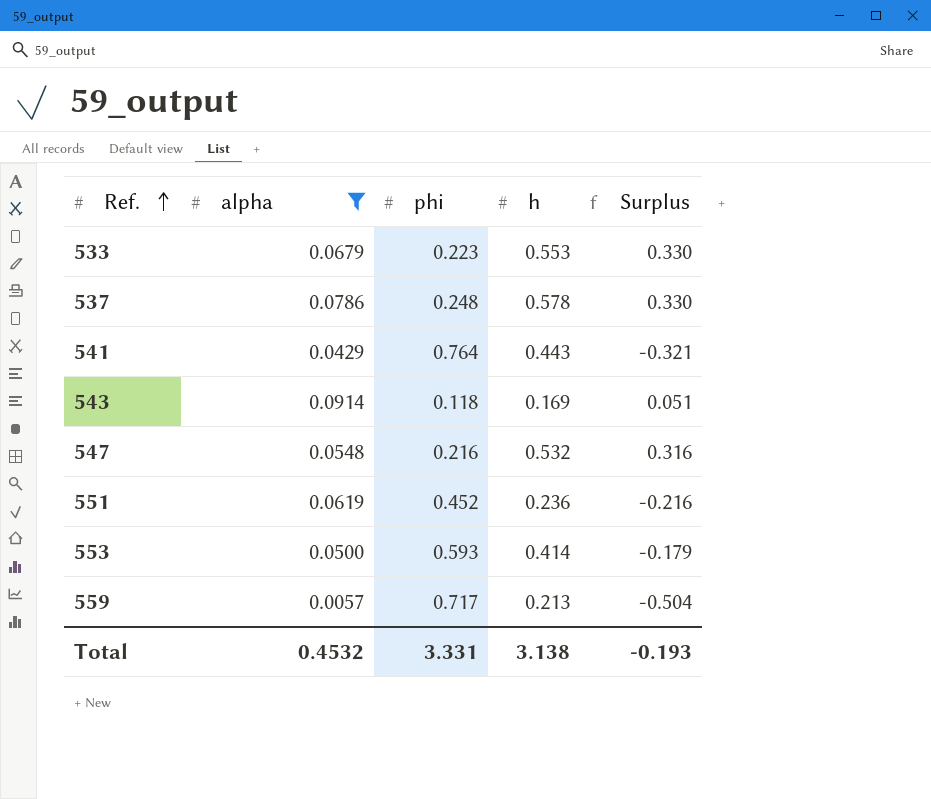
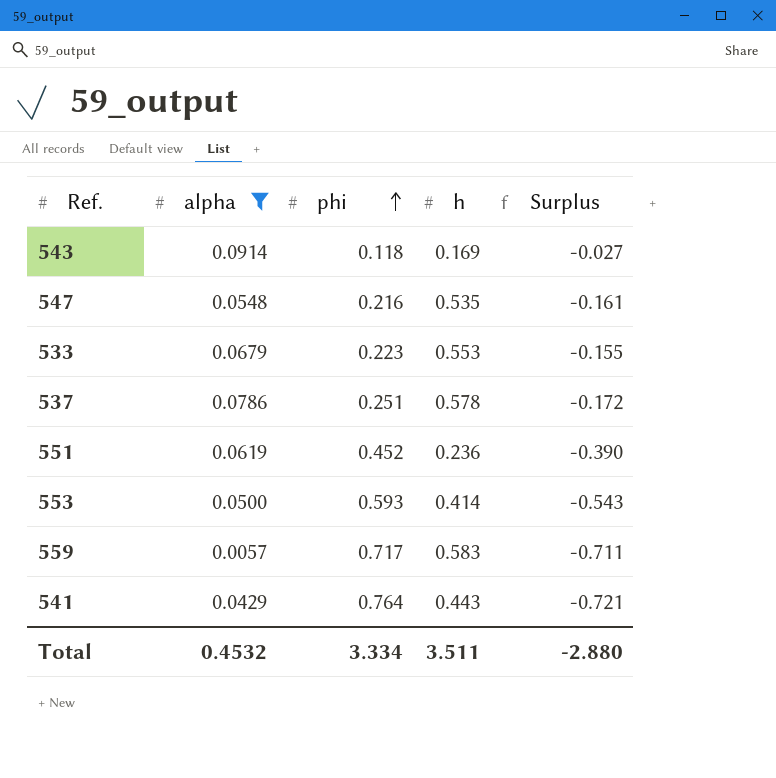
row order: Ref. ascending -> phi ascending
column Surplus | formula: [h] - [phi] -> [alpha] - [phi]
547 | h: 0.532 -> 0.535
537 | phi: 0.248 -> 0.251
559 | h: 0.213 -> 0.583
Total | phi: 3.331 -> 3.334
Total | h: 3.138 -> 3.511
Total | Surplus: -0.193 -> -2.880

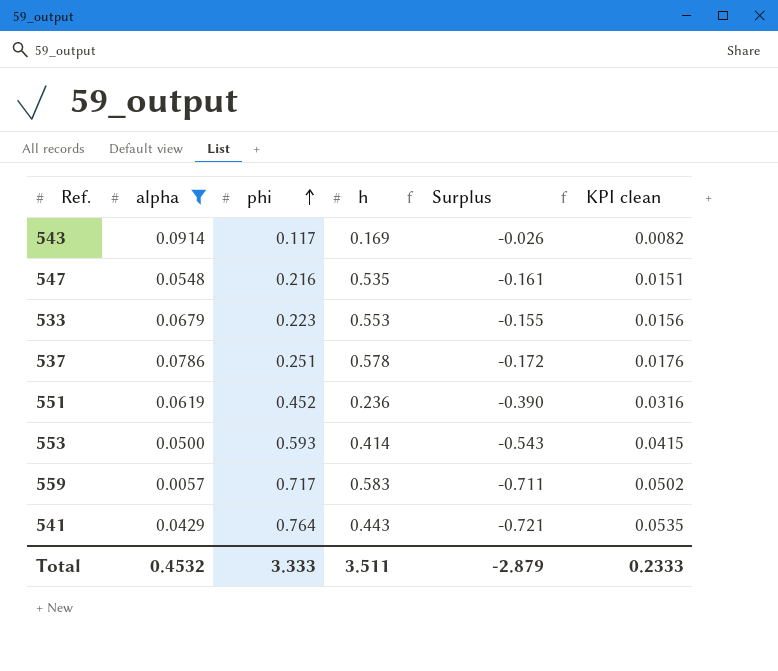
column KPI clean | formula: none -> [phi] * 0.07
543 | phi: 0.118 -> 0.117
543 | Surplus: -0.027 -> -0.026
Total | phi: 3.334 -> 3.333
Total | Surplus: -2.880 -> -2.879

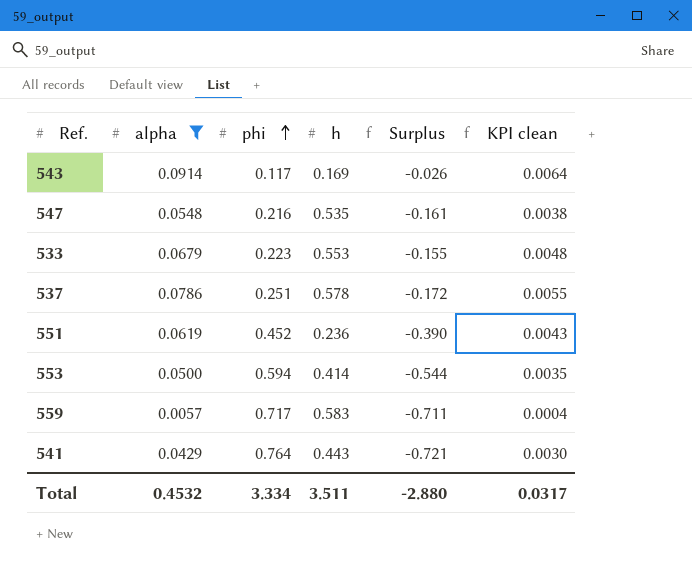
column KPI clean | formula: [phi] * 0.07 -> [alpha] * 0.07
553 | phi: 0.593 -> 0.594
553 | Surplus: -0.543 -> -0.544
Total | phi: 3.333 -> 3.334
Total | Surplus: -2.879 -> -2.880
Total | KPI clean: 0.2333 -> 0.0317

